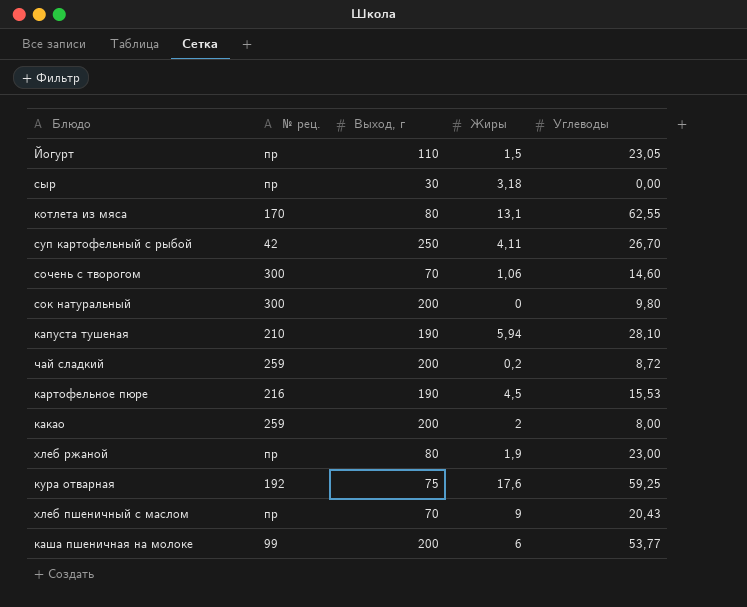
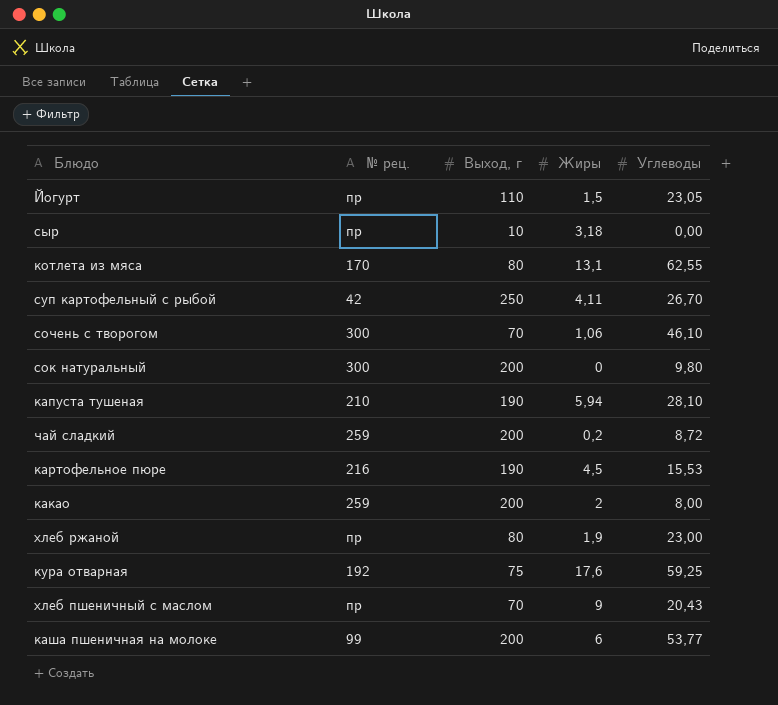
сыр | Выход, г: 30 -> 10
сочень с творогом | Углеводы: 14,60 -> 46,10

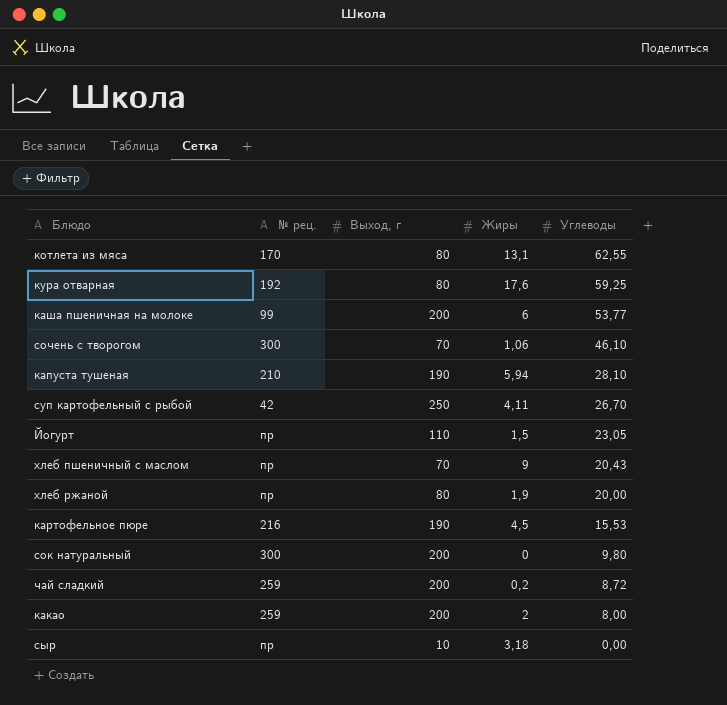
row order: none -> Углеводы descending
кура отварная | Выход, г: 75 -> 80
хлеб ржаной | Углеводы: 23,00 -> 20,00

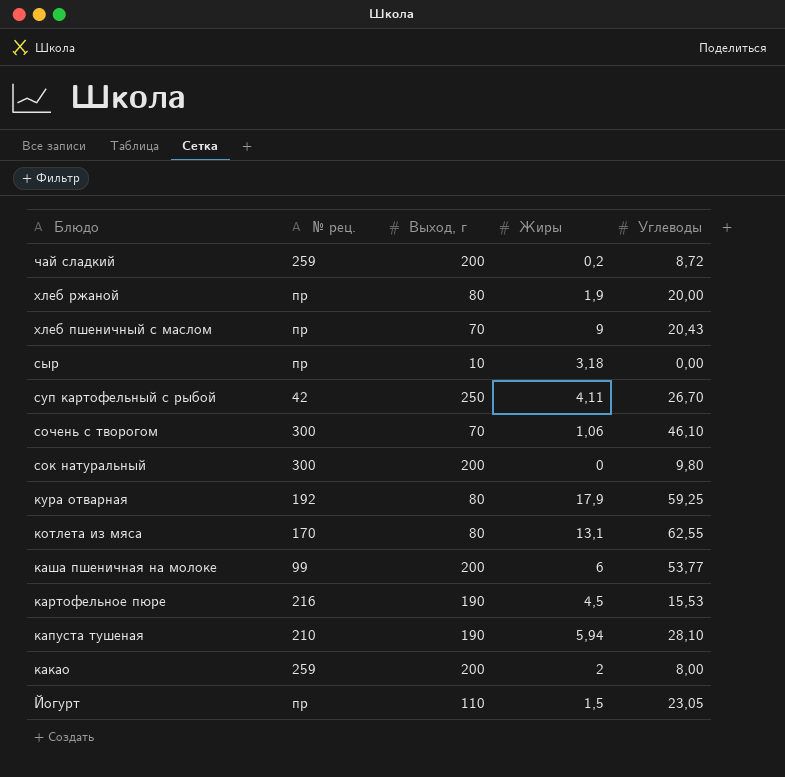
row order: Углеводы descending -> Блюдо descending
кура отварная | Жиры: 17,6 -> 17,9

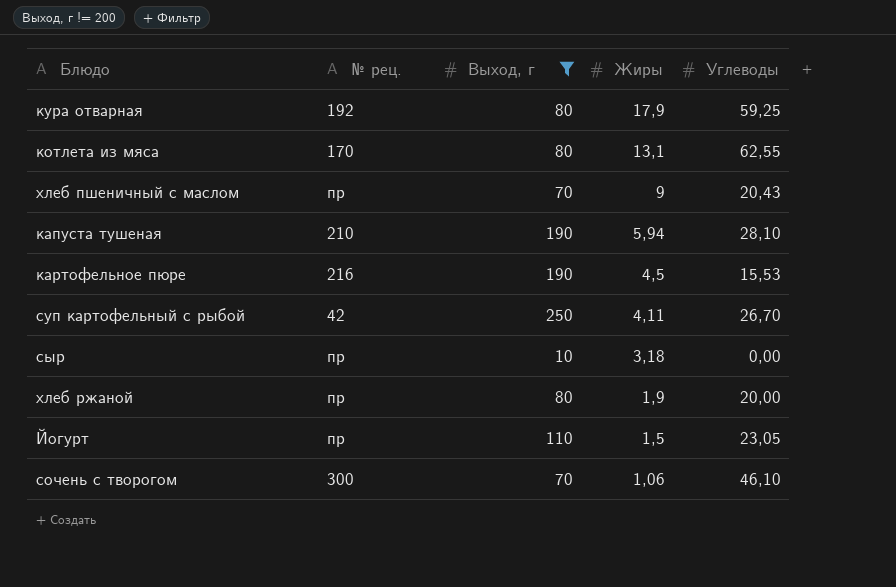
filter: none -> Выход, г != 200
row order: Блюдо descending -> Жиры descending

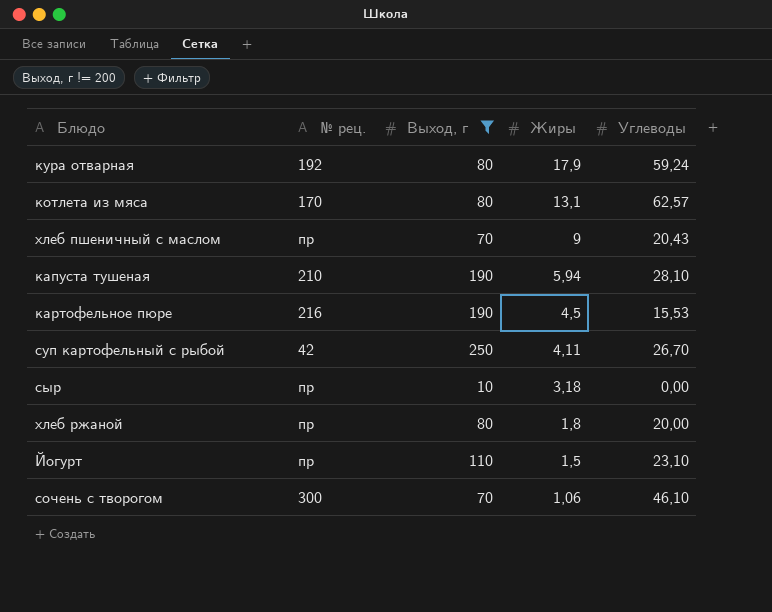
кура отварная | Углеводы: 59,25 -> 59,24
котлета из мяса | Углеводы: 62,55 -> 62,57
хлеб ржаной | Жиры: 1,9 -> 1,8
Йогурт | Углеводы: 23,05 -> 23,10

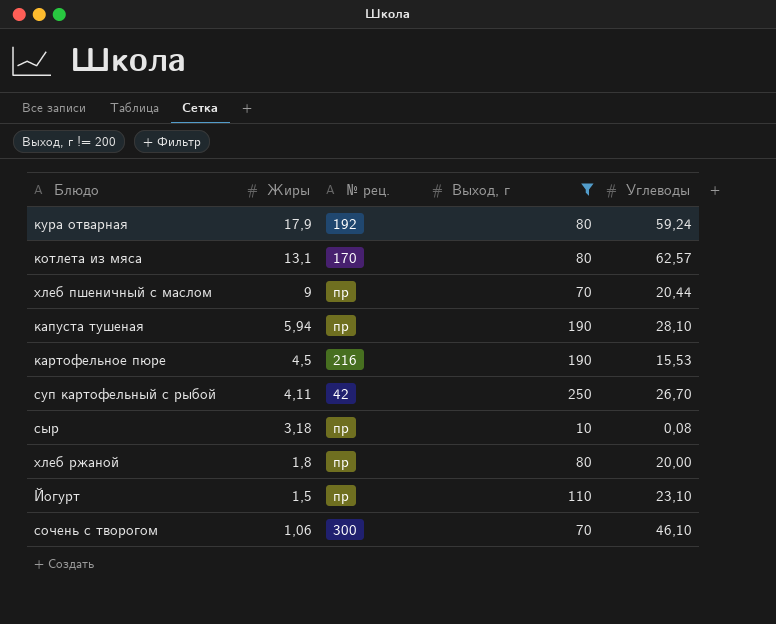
column Жиры | position: 4 -> 2
хлеб пшеничный с маслом | Углеводы: 20,43 -> 20,44
капуста тушеная | № рец.: 210 -> пр
сыр | Углеводы: 0,00 -> 0,08

